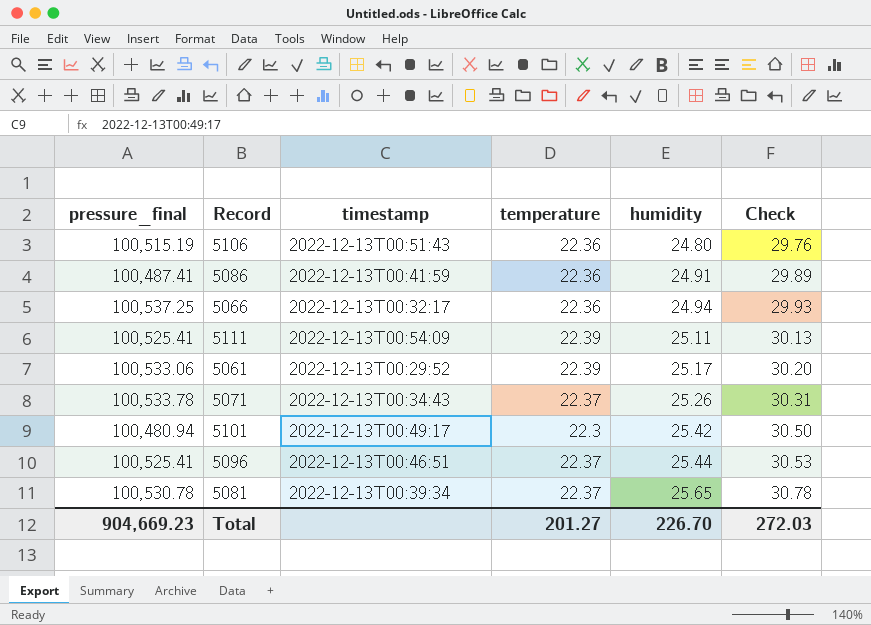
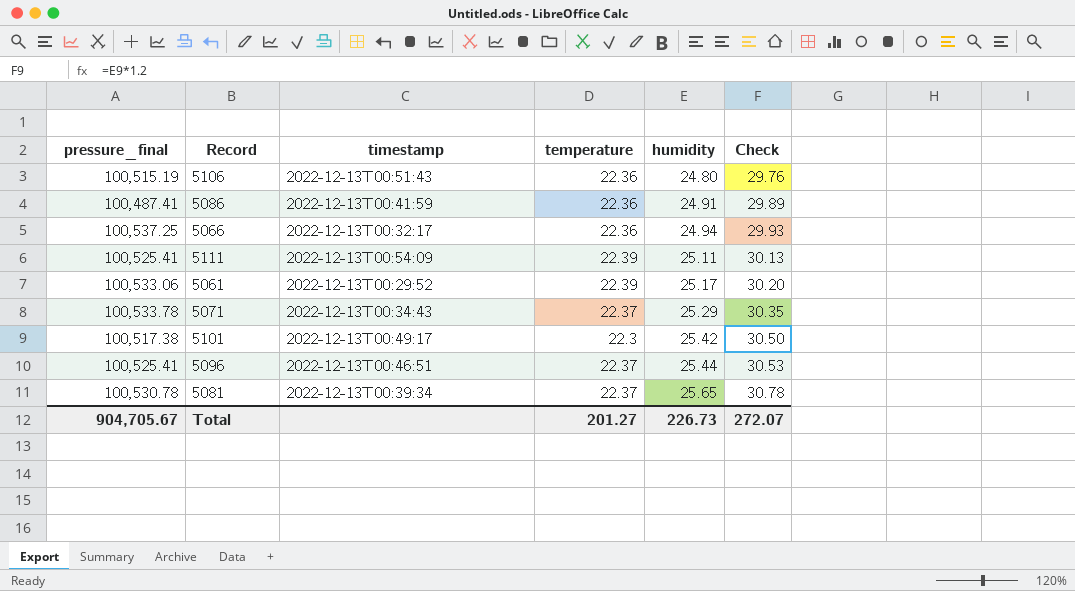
5071 | humidity: 25.26 -> 25.29
5071 | Check: 30.31 -> 30.35
5101 | pressure_final: 100,480.94 -> 100,517.38
Total | pressure_final: 904,669.23 -> 904,705.67
Total | humidity: 226.70 -> 226.73
Total | Check: 272.03 -> 272.07

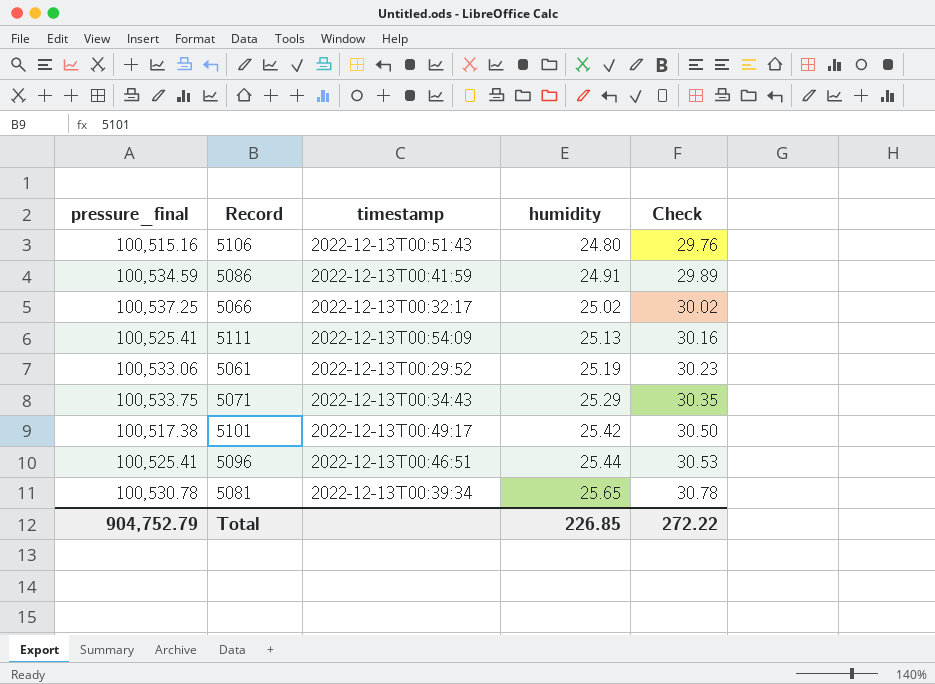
column temperature | position: 4 -> none
5106 | pressure_final: 100,515.19 -> 100,515.16
5086 | pressure_final: 100,487.41 -> 100,534.59
5066 | humidity: 24.94 -> 25.02
5066 | Check: 29.93 -> 30.02
5111 | humidity: 25.11 -> 25.13
5111 | Check: 30.13 -> 30.16
5061 | humidity: 25.17 -> 25.19
5061 | Check: 30.20 -> 30.23
5071 | pressure_final: 100,533.78 -> 100,533.75
Total | pressure_final: 904,705.67 -> 904,752.79
Total | humidity: 226.73 -> 226.85
Total | Check: 272.07 -> 272.22

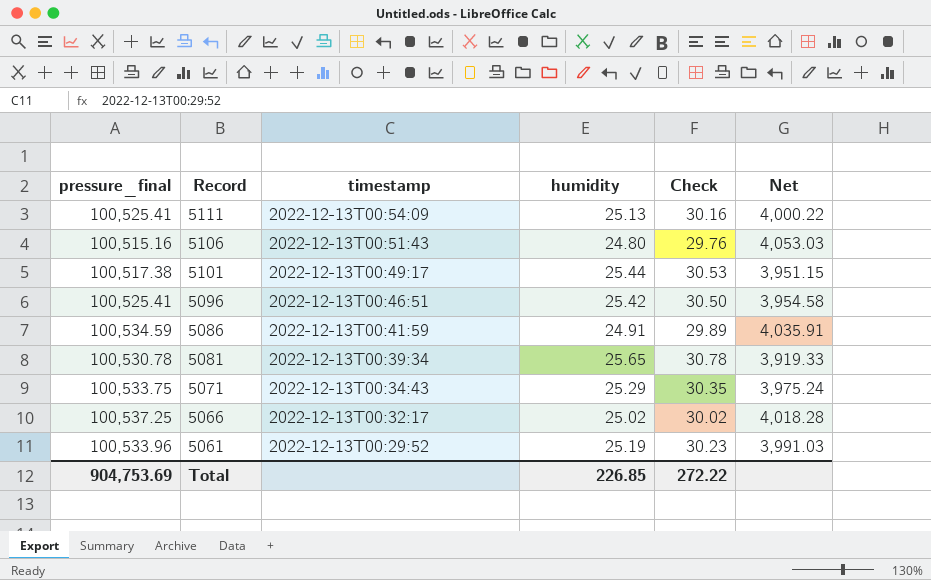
row order: humidity ascending -> Record descending
column Net | formula: none -> [pressure_final] / [humidity]
5101 | humidity: 25.42 -> 25.44
5101 | Check: 30.50 -> 30.53
5096 | humidity: 25.44 -> 25.42
5096 | Check: 30.53 -> 30.50
5061 | pressure_final: 100,533.06 -> 100,533.96
Total | pressure_final: 904,752.79 -> 904,753.69

